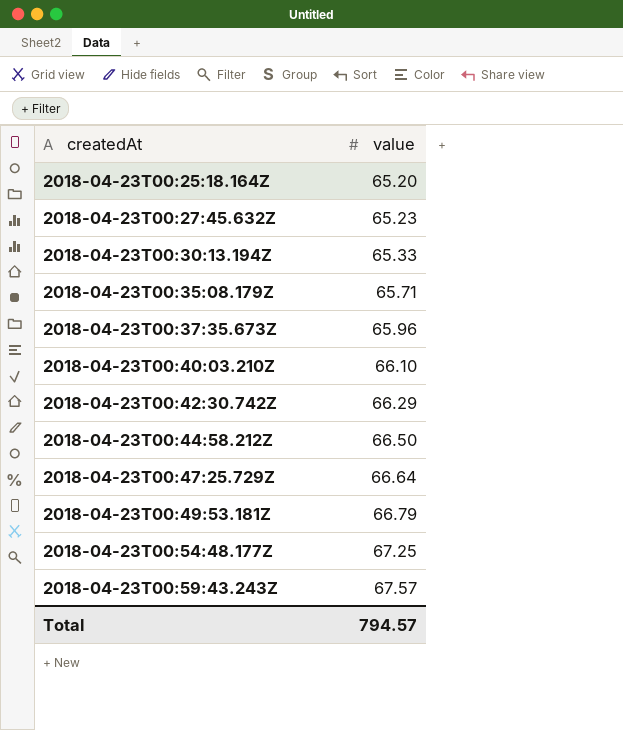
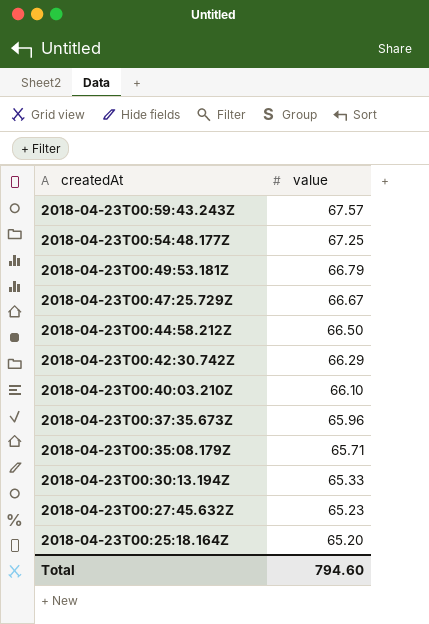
row order: createdAt ascending -> createdAt descending
2018-04-23T00:47:25.729Z | value: 66.64 -> 66.67
Total | value: 794.57 -> 794.60

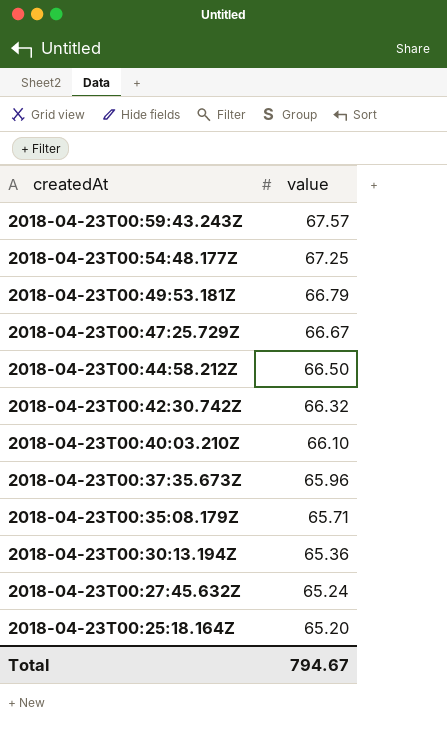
2018-04-23T00:42:30.742Z | value: 66.29 -> 66.32
2018-04-23T00:30:13.194Z | value: 65.33 -> 65.36
2018-04-23T00:27:45.632Z | value: 65.23 -> 65.24
Total | value: 794.60 -> 794.67

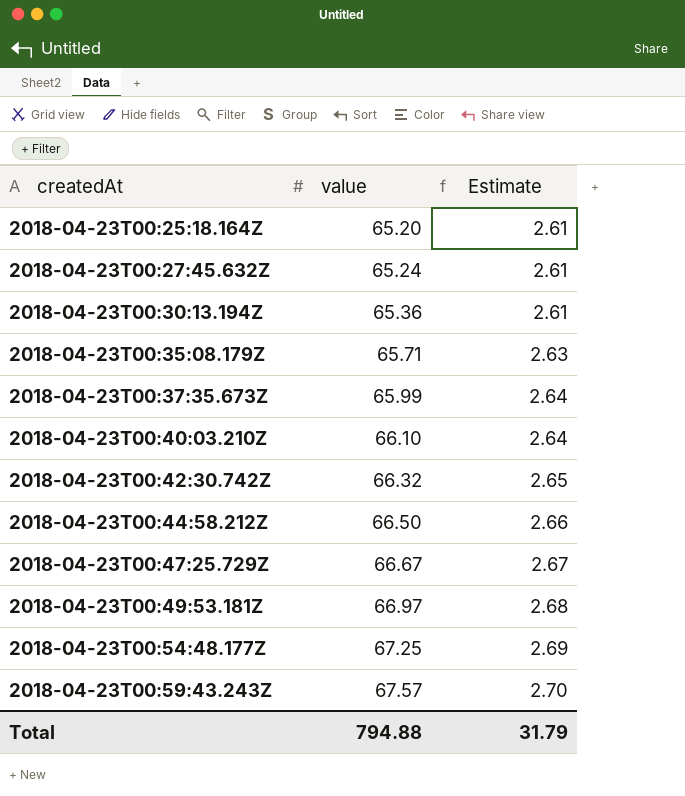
row order: createdAt descending -> createdAt ascending
column Estimate | formula: none -> [value] * 0.04
2018-04-23T00:37:35.673Z | value: 65.96 -> 65.99
2018-04-23T00:49:53.181Z | value: 66.79 -> 66.97
Total | value: 794.67 -> 794.88

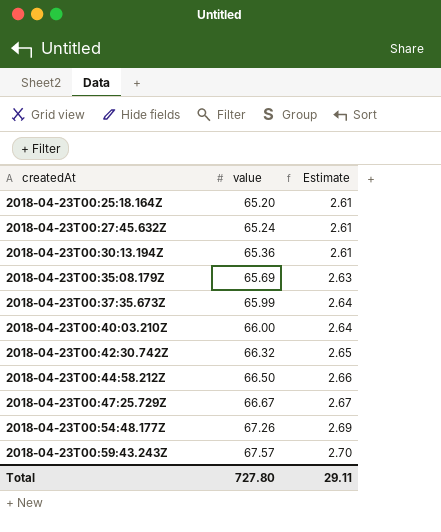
row 2018-04-23T00:49:53.181Z: 66.97 | 2.68 -> none
2018-04-23T00:35:08.179Z | value: 65.71 -> 65.69
2018-04-23T00:40:03.210Z | value: 66.10 -> 66.00
2018-04-23T00:54:48.177Z | value: 67.25 -> 67.26
Total | value: 794.88 -> 727.80
Total | Estimate: 31.79 -> 29.11

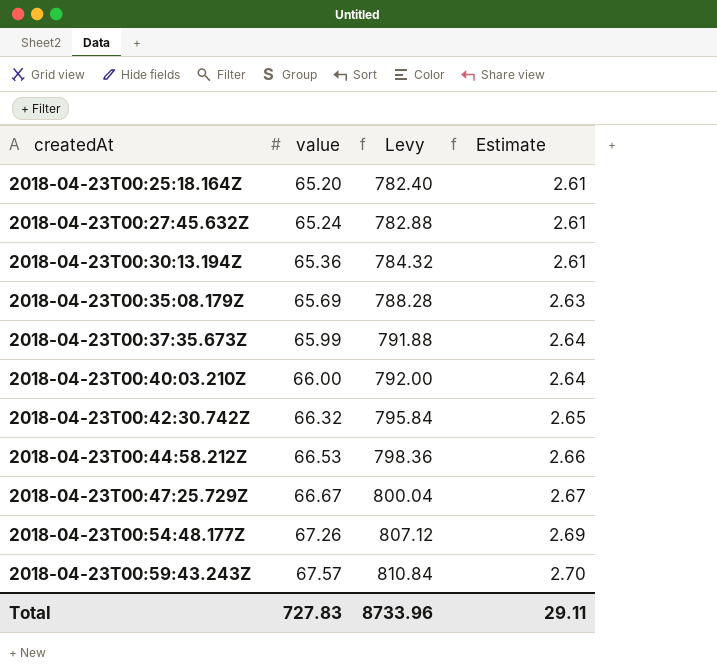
column Levy | formula: none -> [value] * 12
2018-04-23T00:44:58.212Z | value: 66.50 -> 66.53
Total | value: 727.80 -> 727.83

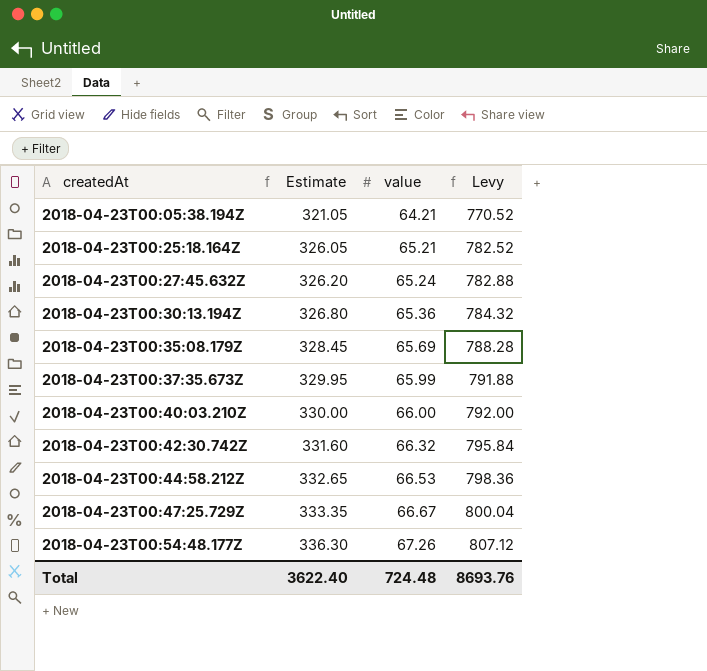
column Estimate | formula: [value] * 0.04 -> [value] * 5
column Estimate | position: 4 -> 2
row 2018-04-23T00:59:43.243Z: 67.57 | 810.84 | 2.70 -> none
row 2018-04-23T00:05:38.194Z: none -> 321.05 | 64.21 | 770.52
2018-04-23T00:25:18.164Z | value: 65.20 -> 65.21
2018-04-23T00:25:18.164Z | Levy: 782.40 -> 782.52
Total | Estimate: 29.11 -> 3622.40
Total | value: 727.83 -> 724.48
Total | Levy: 8733.96 -> 8693.76

